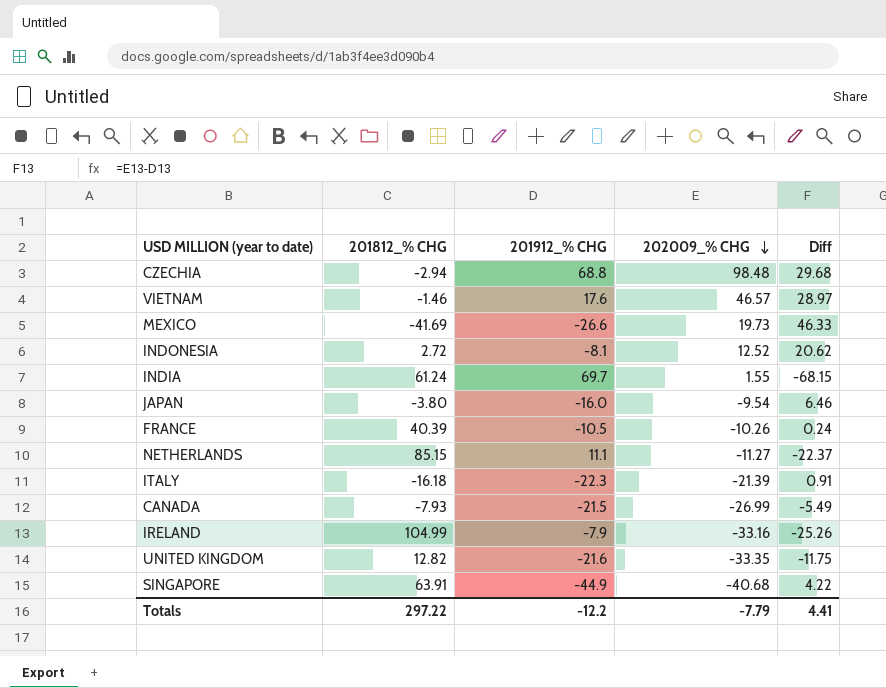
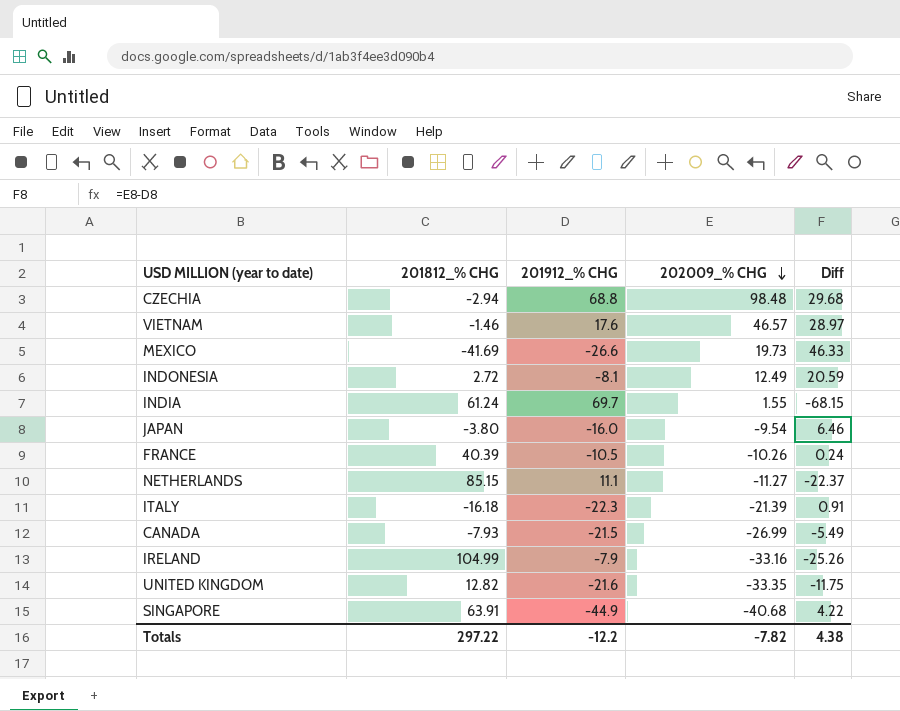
INDONESIA | 202009_% CHG: 12.52 -> 12.49
INDONESIA | Diff: 20.62 -> 20.59
Totals | 202009_% CHG: -7.79 -> -7.82
Totals | Diff: 4.41 -> 4.38

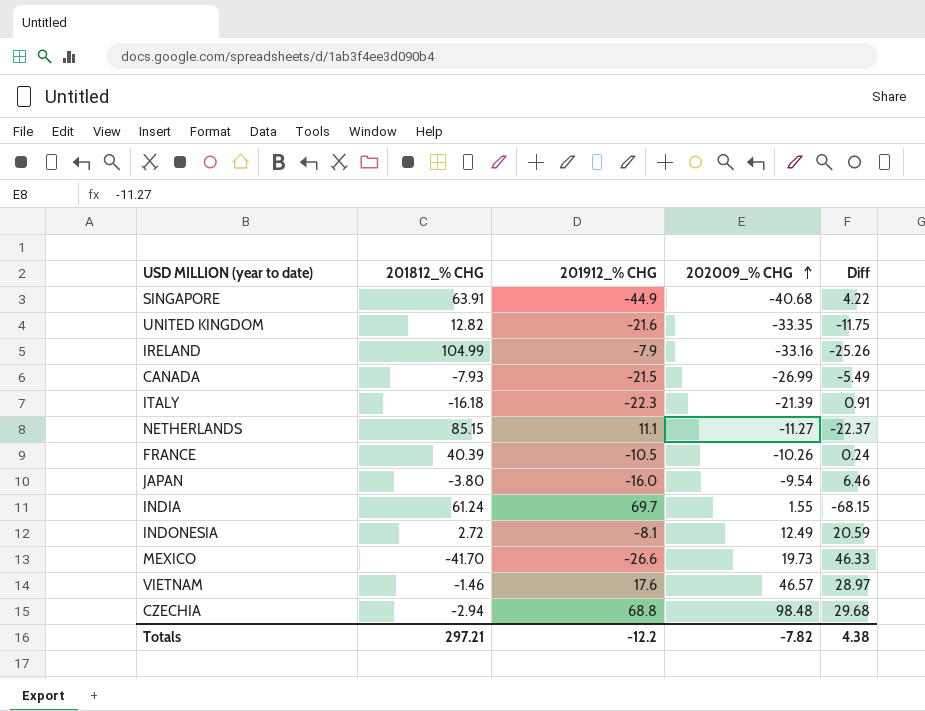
row order: 202009_% CHG descending -> 202009_% CHG ascending
MEXICO | 201812_% CHG: -41.69 -> -41.70
Totals | 201812_% CHG: 297.22 -> 297.21

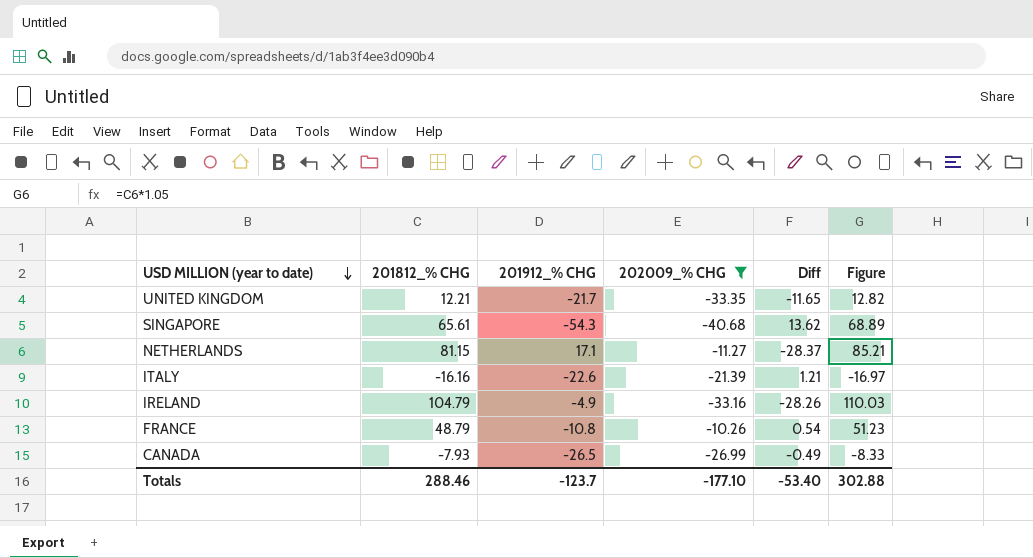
filter: none -> 202009_% CHG <= -10.26
row order: 202009_% CHG ascending -> USD MILLION (year to date) descending
column Figure | formula: none -> [201812_% CHG] * 1.05
UNITED KINGDOM | 201812_% CHG: 12.82 -> 12.21
UNITED KINGDOM | 201912_% CHG: -21.6 -> -21.7
UNITED KINGDOM | Diff: -11.75 -> -11.65
SINGAPORE | 201812_% CHG: 63.91 -> 65.61
SINGAPORE | 201912_% CHG: -44.9 -> -54.3
SINGAPORE | Diff: 4.22 -> 13.62
NETHERLANDS | 201812_% CHG: 85.15 -> 81.15
NETHERLANDS | 201912_% CHG: 11.1 -> 17.1
NETHERLANDS | Diff: -22.37 -> -28.37
ITALY | 201812_% CHG: -16.18 -> -16.16
ITALY | 201912_% CHG: -22.3 -> -22.6
ITALY | Diff: 0.91 -> 1.21
IRELAND | 201812_% CHG: 104.99 -> 104.79
IRELAND | 201912_% CHG: -7.9 -> -4.9
IRELAND | Diff: -25.26 -> -28.26
FRANCE | 201812_% CHG: 40.39 -> 48.79
FRANCE | 201912_% CHG: -10.5 -> -10.8
FRANCE | Diff: 0.24 -> 0.54
CANADA | 201912_% CHG: -21.5 -> -26.5
CANADA | Diff: -5.49 -> -0.49
Totals | 201812_% CHG: 297.21 -> 288.46
Totals | 201912_% CHG: -12.2 -> -123.7
Totals | 202009_% CHG: -7.82 -> -177.10
Totals | Diff: 4.38 -> -53.40

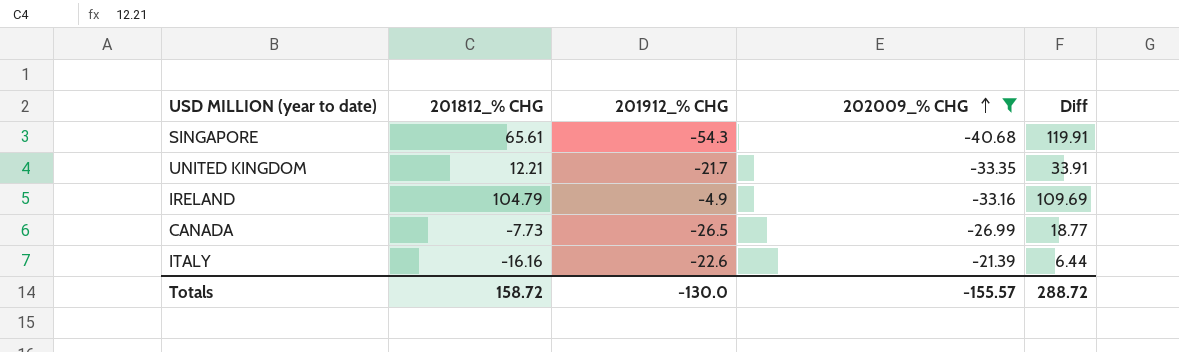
row order: USD MILLION (year to date) descending -> 202009_% CHG ascending
column Figure | formula: [201812_% CHG] * 1.05 -> none
column Diff | formula: [202009_% CHG] - [201912_% CHG] -> [201812_% CHG] - [201912_% CHG]
row NETHERLANDS: 81.15 | 17.1 | -11.27 | -28.37 | 85.21 -> none
row FRANCE: 48.79 | -10.8 | -10.26 | 0.54 | 51.23 -> none
CANADA | 201812_% CHG: -7.93 -> -7.73
Totals | 201812_% CHG: 288.46 -> 158.72
Totals | 201912_% CHG: -123.7 -> -130.0
Totals | 202009_% CHG: -177.10 -> -155.57
Totals | Diff: -53.40 -> 288.72

